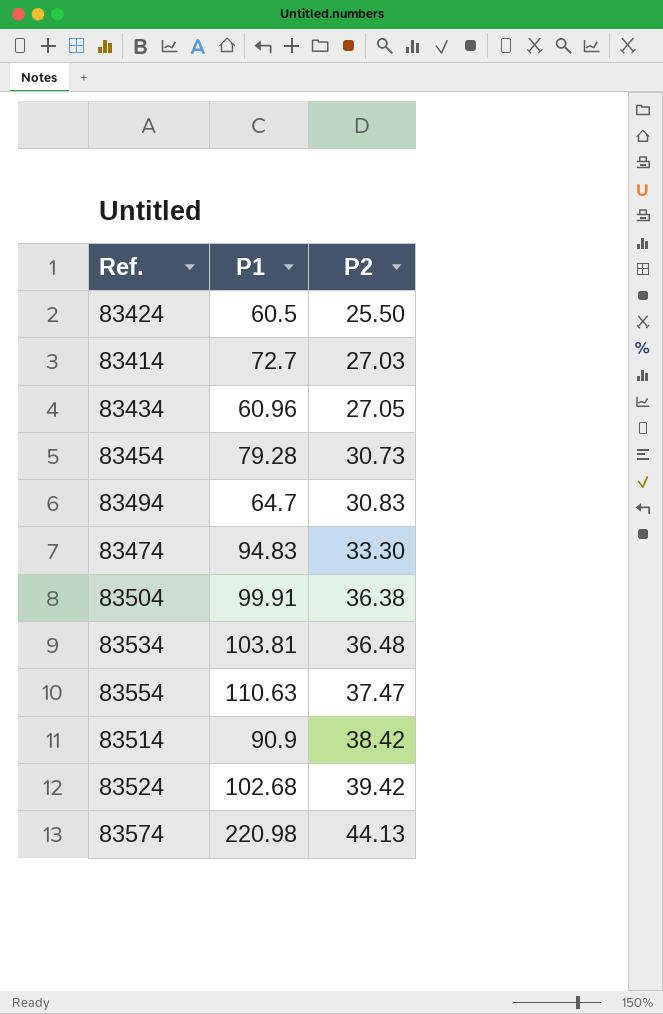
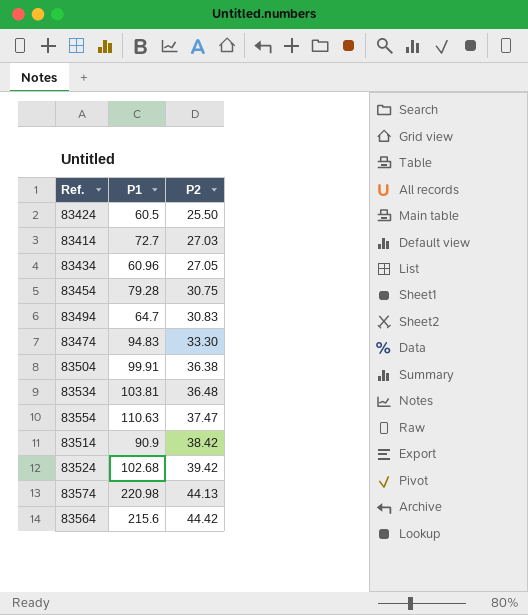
83454 | P2: 30.73 -> 30.75
row 83564: none -> 215.6 | 44.42

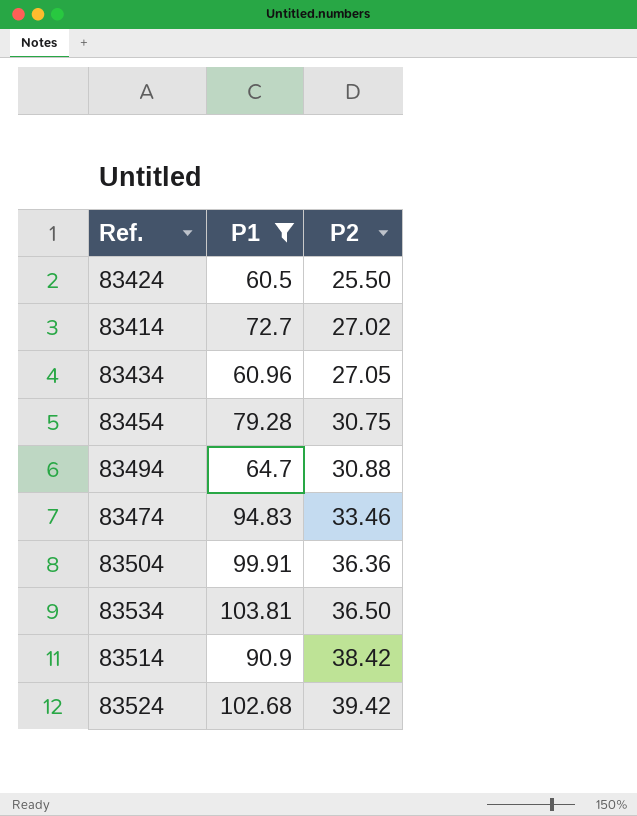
filter: none -> P1 <= 103.81
83414 | P2: 27.03 -> 27.02
83494 | P2: 30.83 -> 30.88
83474 | P2: 33.30 -> 33.46
83504 | P2: 36.38 -> 36.36
83534 | P2: 36.48 -> 36.50

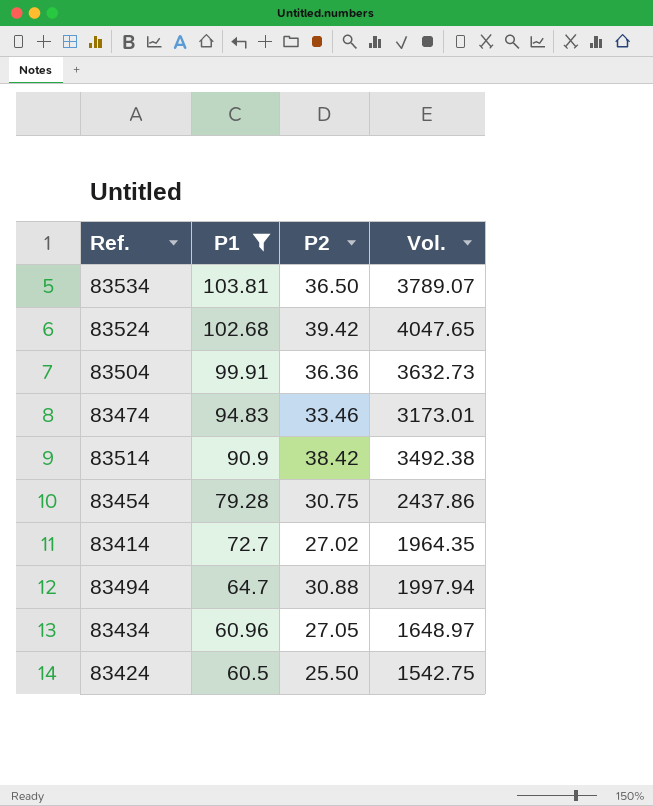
row order: P2 ascending -> P1 descending
column Vol. | formula: none -> [P1] * [P2]

